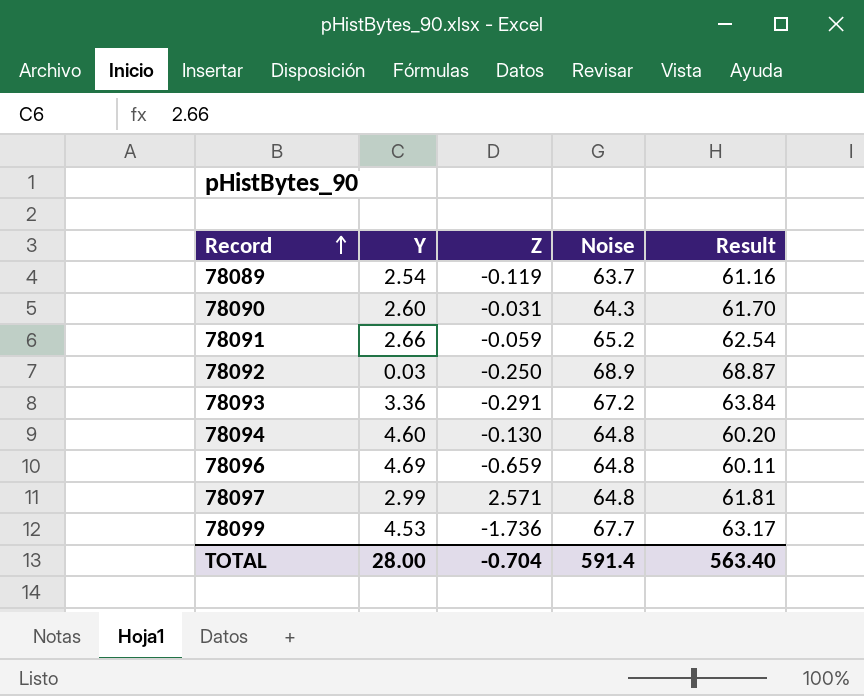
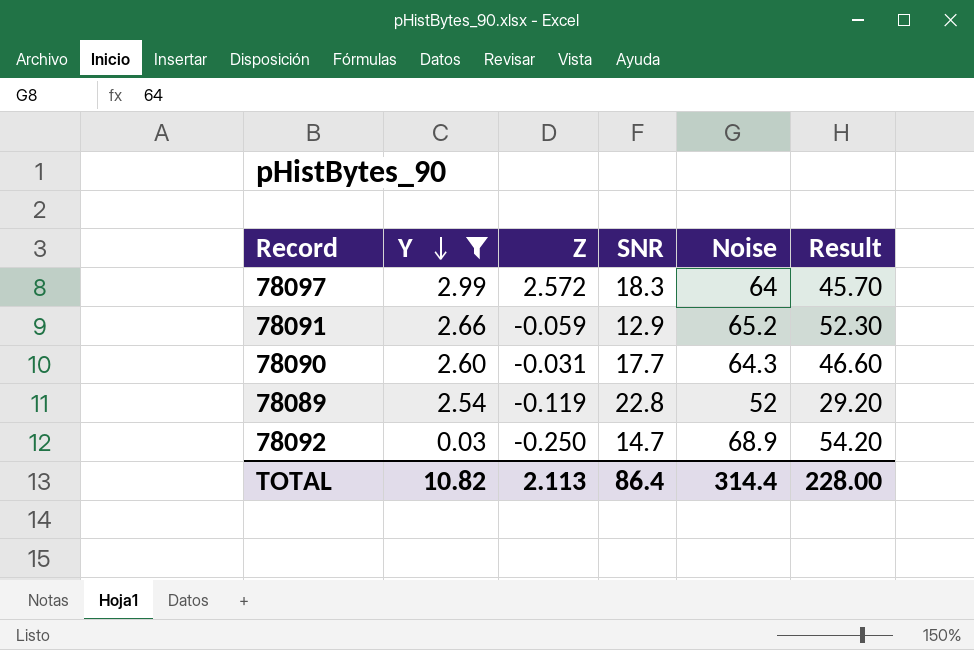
filter: none -> Y <= 2.99
row order: Record ascending -> Y descending
column SNR | position: none -> 4
column Result | formula: [Noise] - [Y] -> [Noise] - [SNR]
78097 | Z: 2.571 -> 2.572
78097 | Noise: 64.8 -> 64
78089 | Noise: 63.7 -> 52
TOTAL | Y: 28.00 -> 10.82
TOTAL | Z: -0.704 -> 2.113
TOTAL | Noise: 591.4 -> 314.4
TOTAL | Result: 563.40 -> 228.00

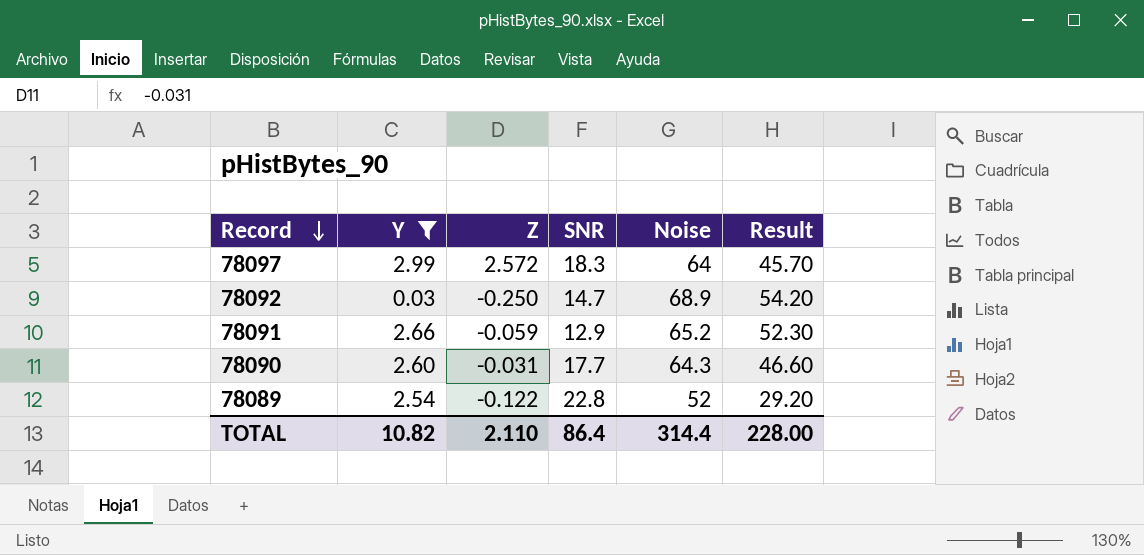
row order: Y descending -> Record descending
78089 | Z: -0.119 -> -0.122
TOTAL | Z: 2.113 -> 2.110

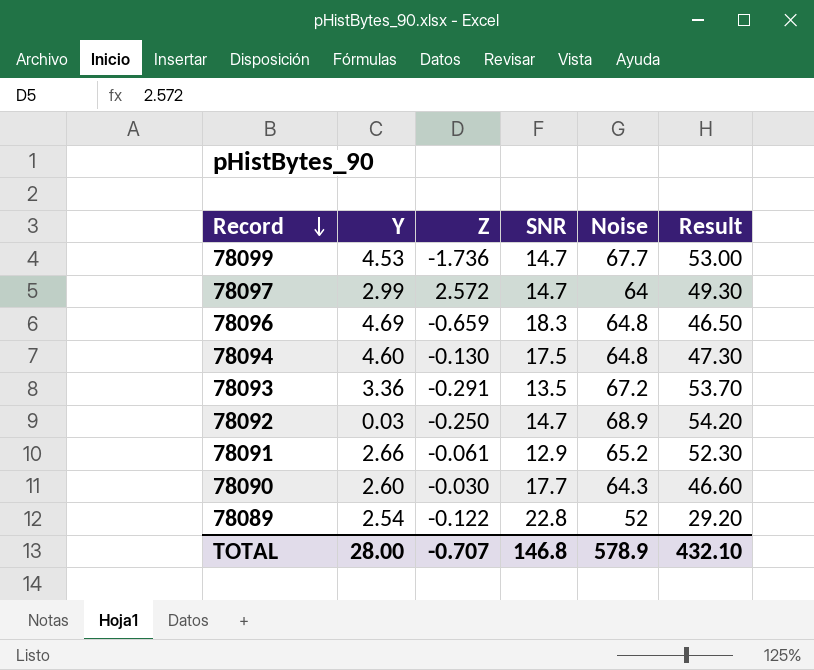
filter: Y <= 2.99 -> none
78097 | SNR: 18.3 -> 14.7
78097 | Result: 45.70 -> 49.30
78091 | Z: -0.059 -> -0.061
78090 | Z: -0.031 -> -0.030
TOTAL | Y: 10.82 -> 28.00
TOTAL | Z: 2.110 -> -0.707
TOTAL | SNR: 86.4 -> 146.8
TOTAL | Noise: 314.4 -> 578.9
TOTAL | Result: 228.00 -> 432.10

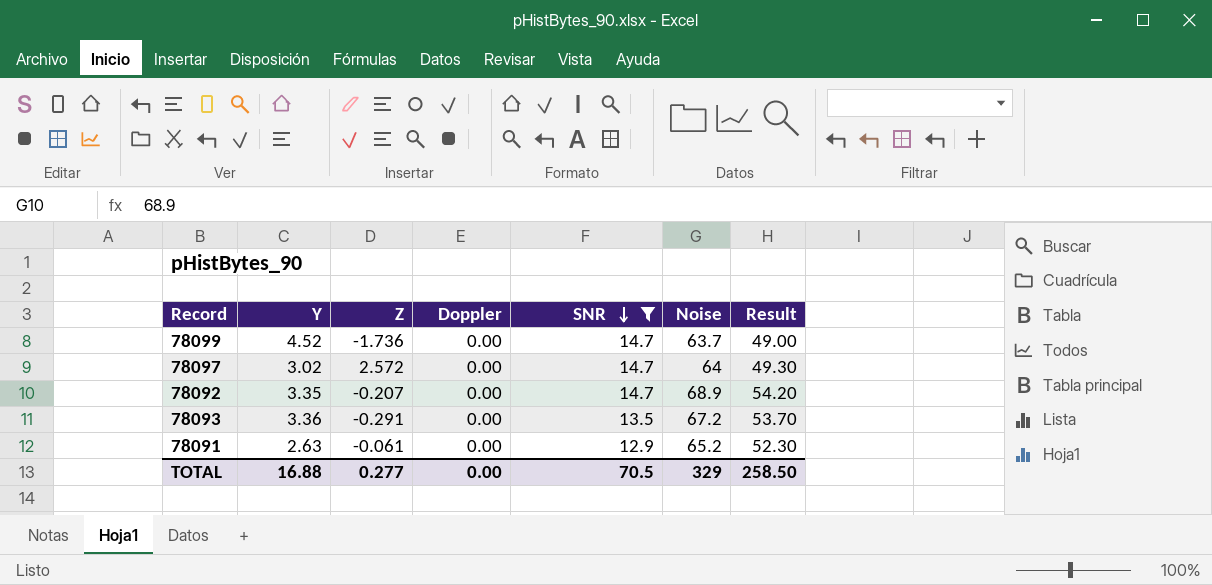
filter: none -> SNR <= 14.7
row order: Record descending -> SNR descending
column Doppler | position: none -> 4
78099 | Y: 4.53 -> 4.52
78099 | Noise: 67.7 -> 63.7
78099 | Result: 53.00 -> 49.00
78097 | Y: 2.99 -> 3.02
78092 | Y: 0.03 -> 3.35
78092 | Z: -0.250 -> -0.207
78091 | Y: 2.66 -> 2.63
TOTAL | Y: 28.00 -> 16.88
TOTAL | Z: -0.707 -> 0.277
TOTAL | SNR: 146.8 -> 70.5
TOTAL | Noise: 578.9 -> 329
TOTAL | Result: 432.10 -> 258.50

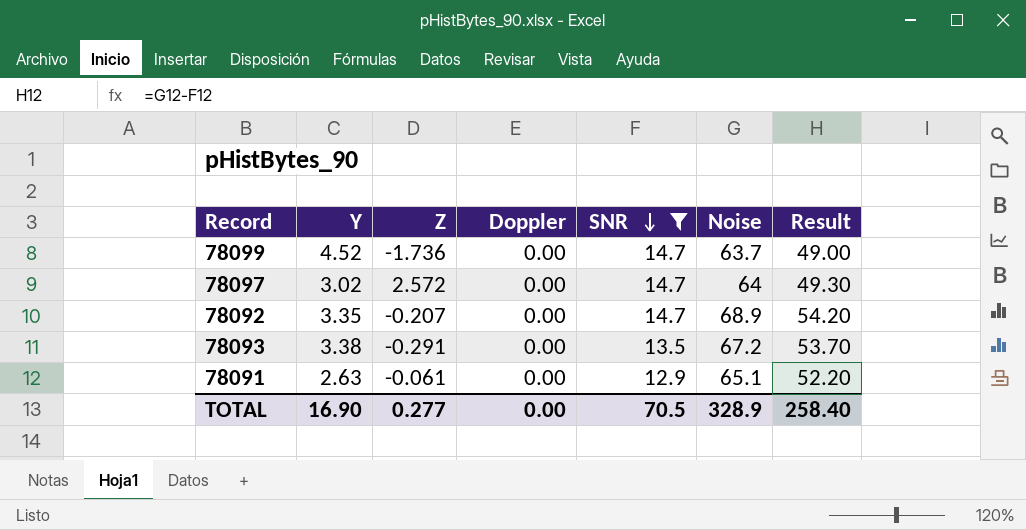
78093 | Y: 3.36 -> 3.38
78091 | Noise: 65.2 -> 65.1
78091 | Result: 52.30 -> 52.20
TOTAL | Y: 16.88 -> 16.90
TOTAL | Noise: 329 -> 328.9
TOTAL | Result: 258.50 -> 258.40

